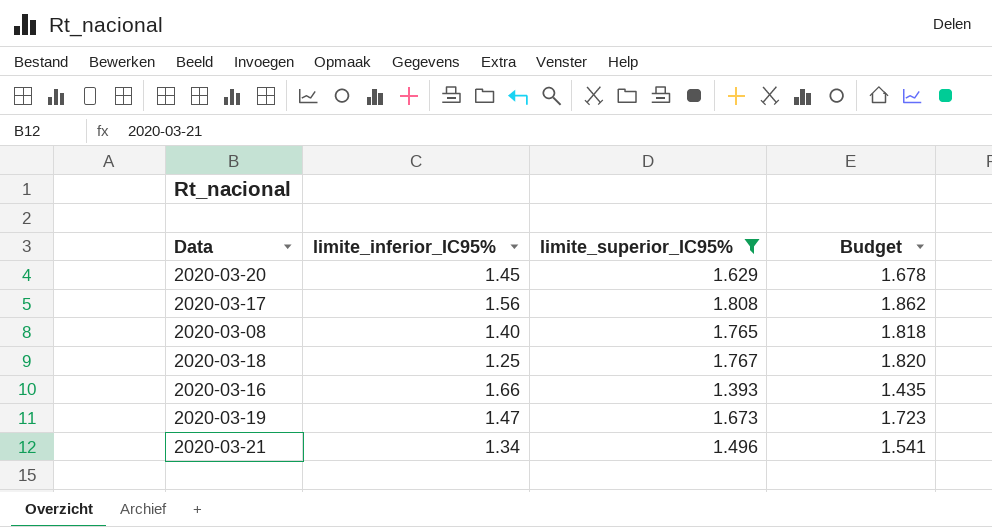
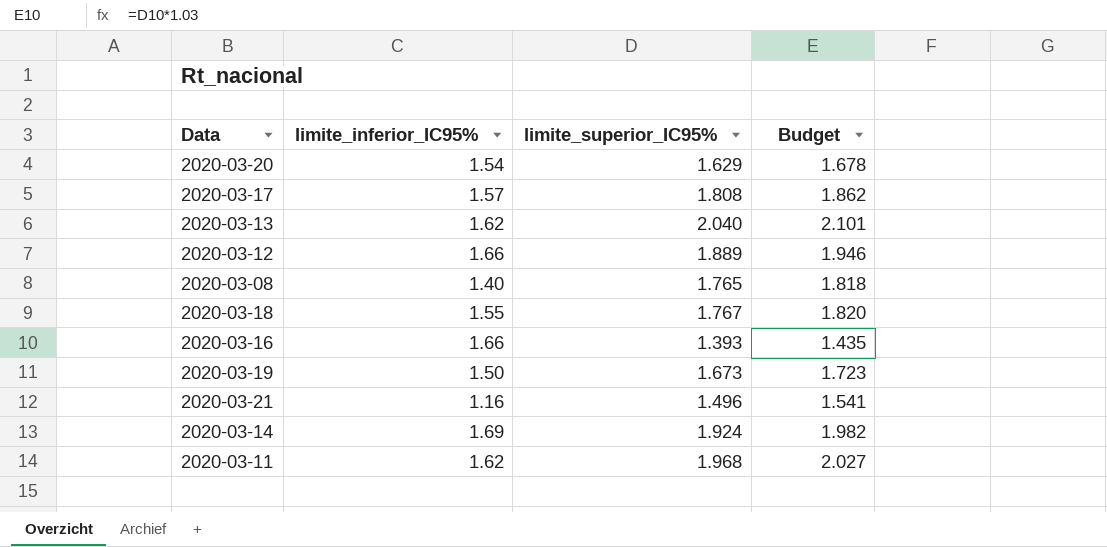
filter: limite_superior_IC95% <= 1.808 -> none
2020-03-20 | limite_inferior_IC95%: 1.45 -> 1.54
2020-03-17 | limite_inferior_IC95%: 1.56 -> 1.57
2020-03-18 | limite_inferior_IC95%: 1.25 -> 1.55
2020-03-19 | limite_inferior_IC95%: 1.47 -> 1.50
2020-03-21 | limite_inferior_IC95%: 1.34 -> 1.16

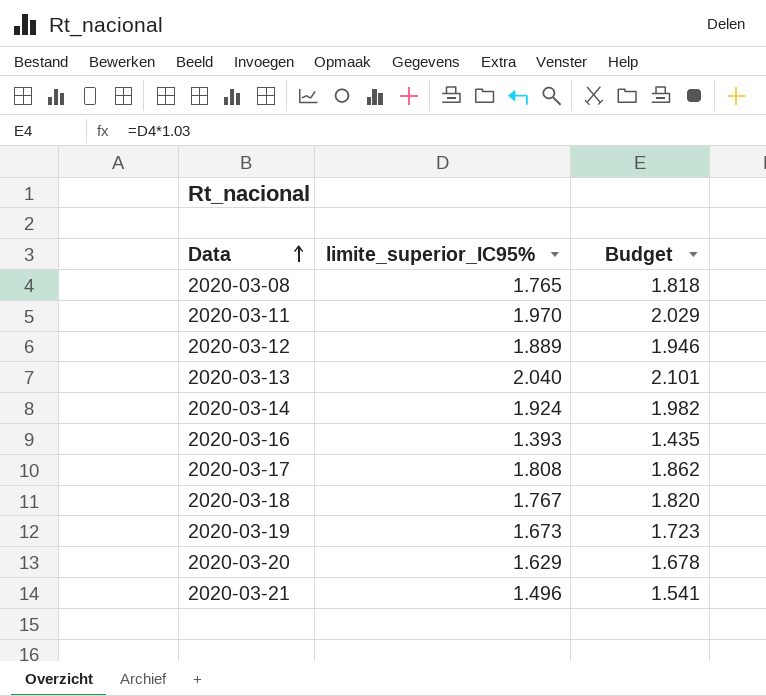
row order: none -> Data ascending
column limite_inferior_IC95% | position: 2 -> none
2020-03-11 | limite_superior_IC95%: 1.968 -> 1.970
2020-03-11 | Budget: 2.027 -> 2.029

